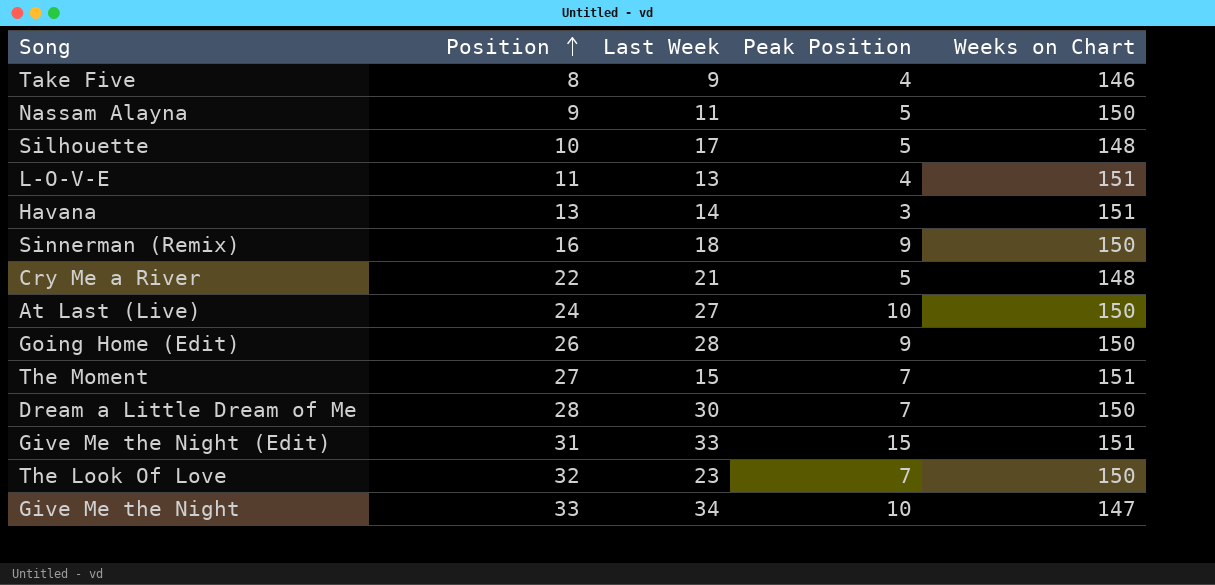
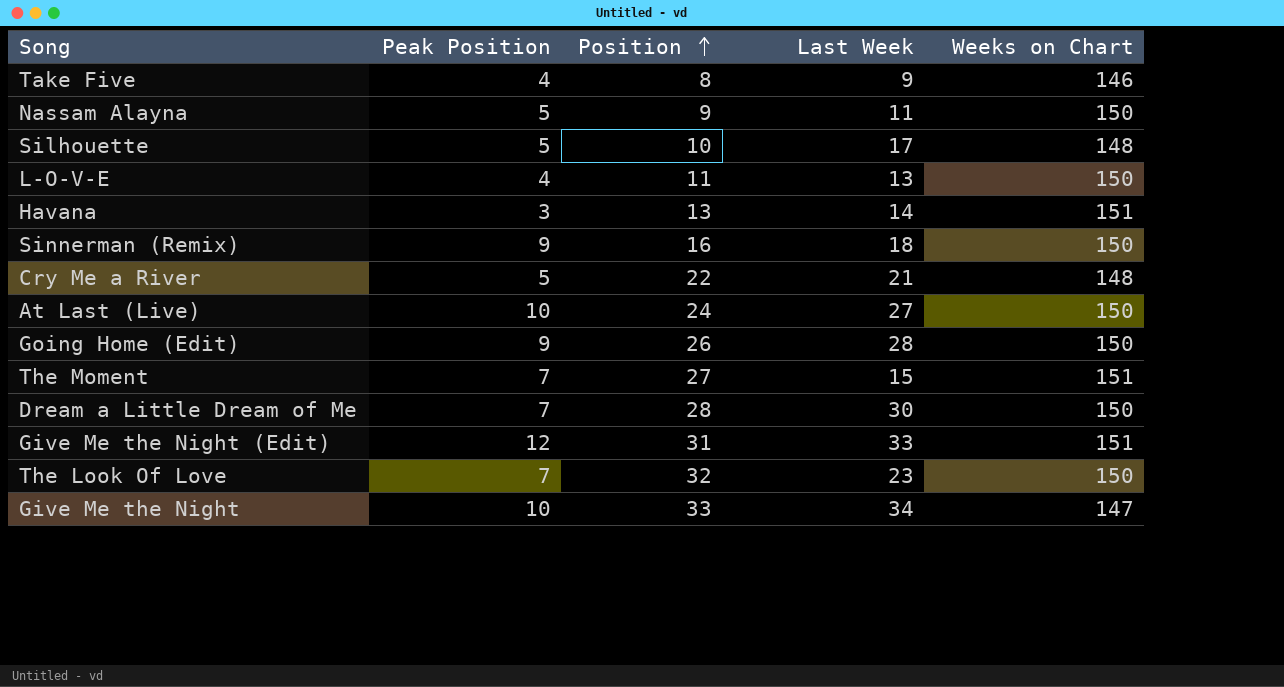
column Peak Position | position: 4 -> 2
L-O-V-E | Weeks on Chart: 151 -> 150
Give Me the Night (Edit) | Peak Position: 15 -> 12

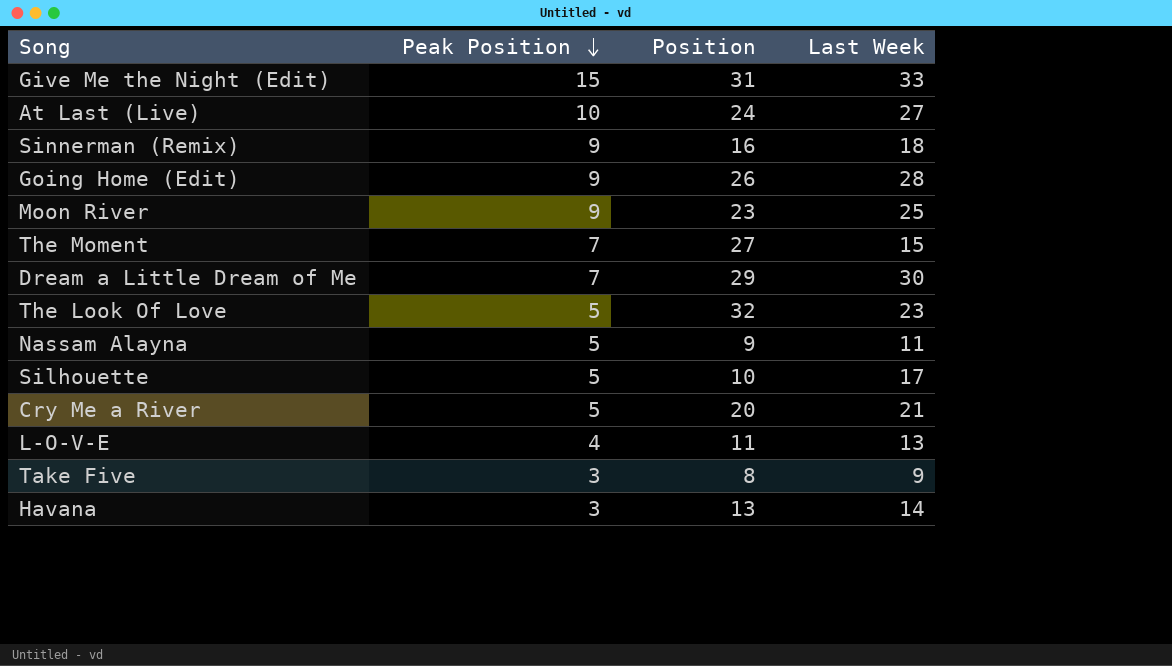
row order: Position ascending -> Peak Position descending
column Weeks on Chart | position: 5 -> none
row Give Me the Night: 10 | 33 | 34 | 147 -> none
Give Me the Night (Edit) | Peak Position: 12 -> 15
row Moon River: none -> 9 | 23 | 25
Dream a Little Dream of Me | Position: 28 -> 29
The Look Of Love | Peak Position: 7 -> 5
Cry Me a River | Position: 22 -> 20
Take Five | Peak Position: 4 -> 3

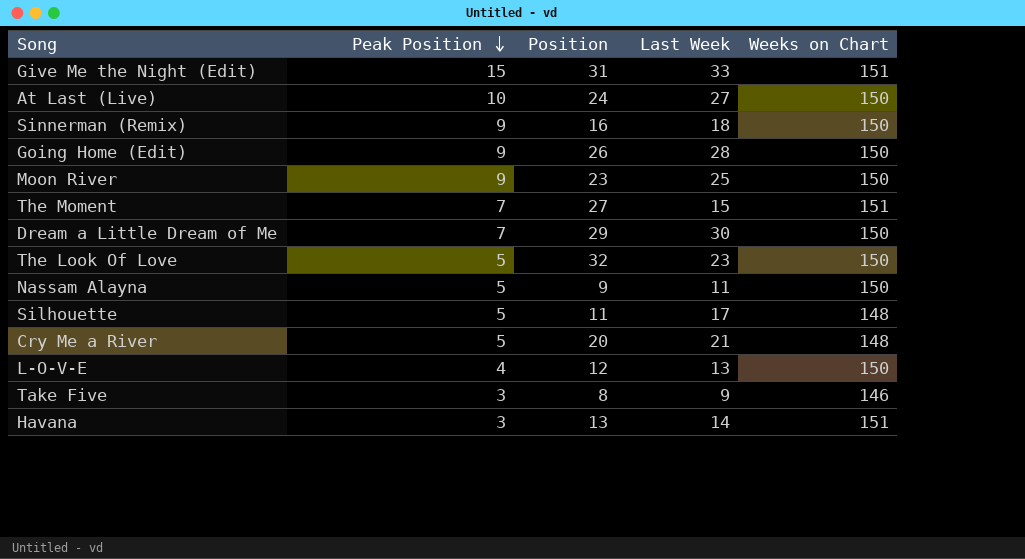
column Weeks on Chart | position: none -> 5
Silhouette | Position: 10 -> 11
L-O-V-E | Position: 11 -> 12

